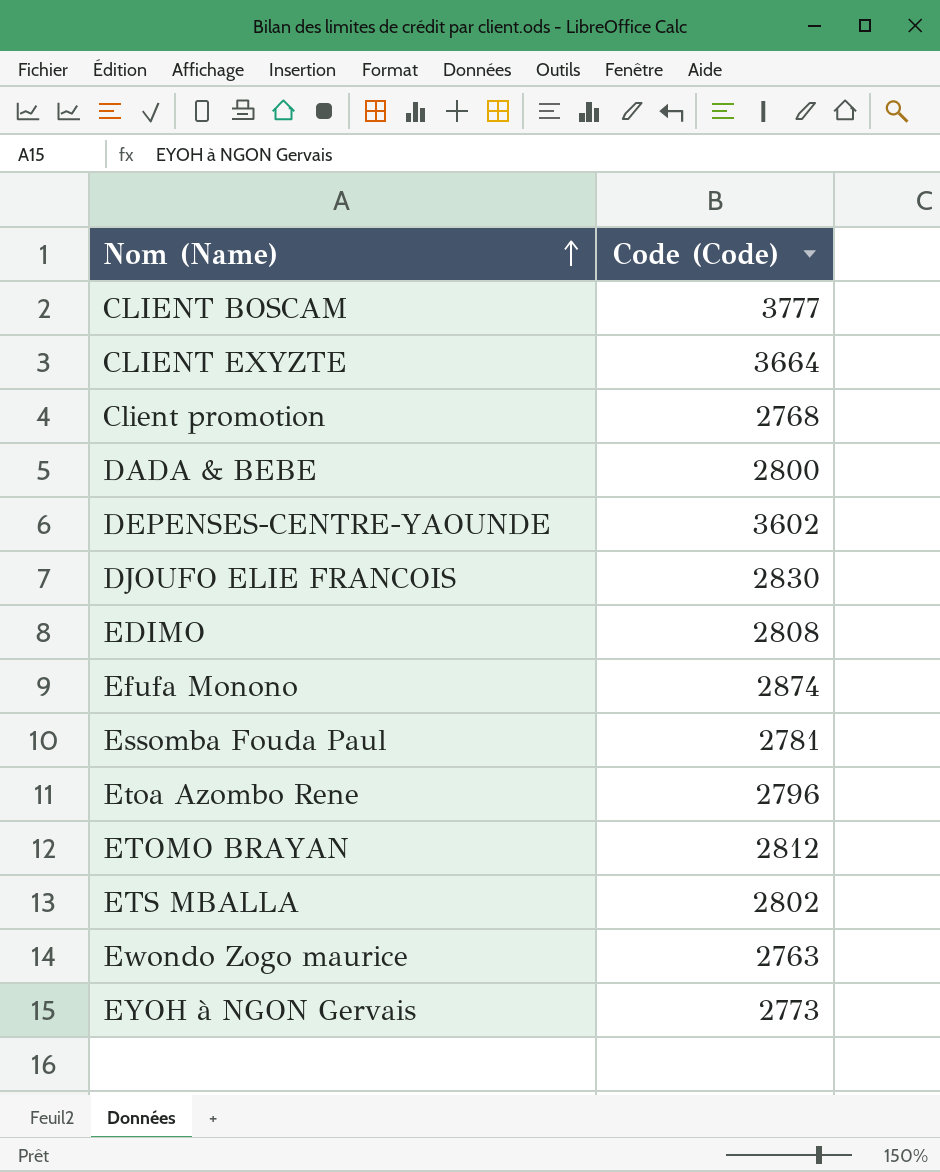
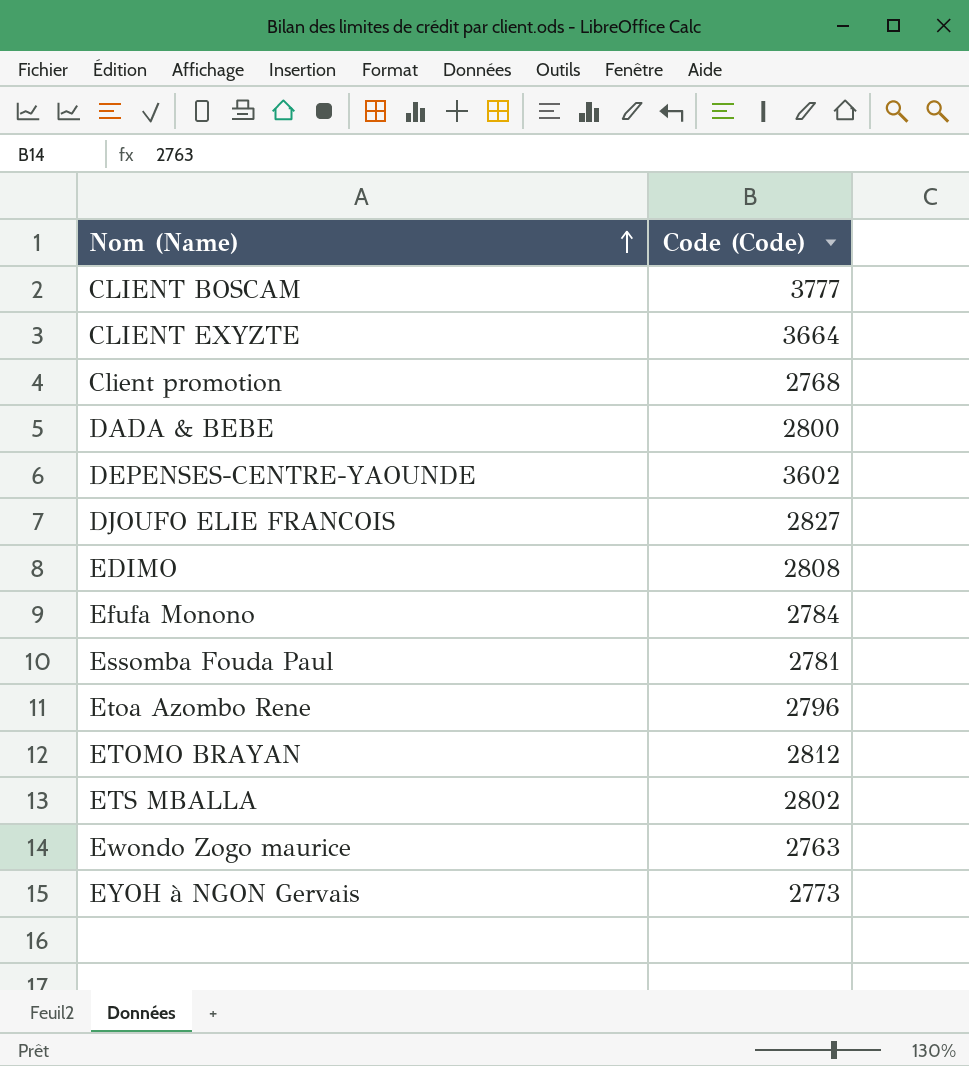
DJOUFO ELIE FRANCOIS | Code (Code): 2830 -> 2827
Efufa Monono | Code (Code): 2874 -> 2784

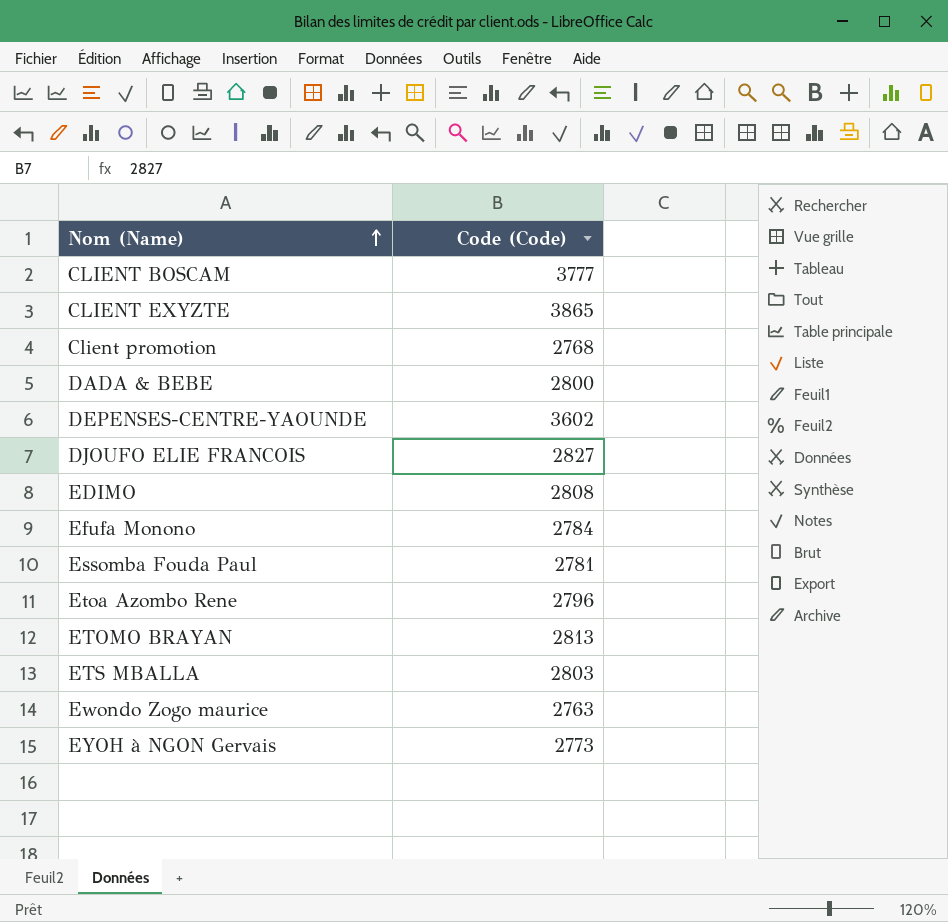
CLIENT EXYZTE | Code (Code): 3664 -> 3865
ETOMO BRAYAN | Code (Code): 2812 -> 2813
ETS MBALLA | Code (Code): 2802 -> 2803

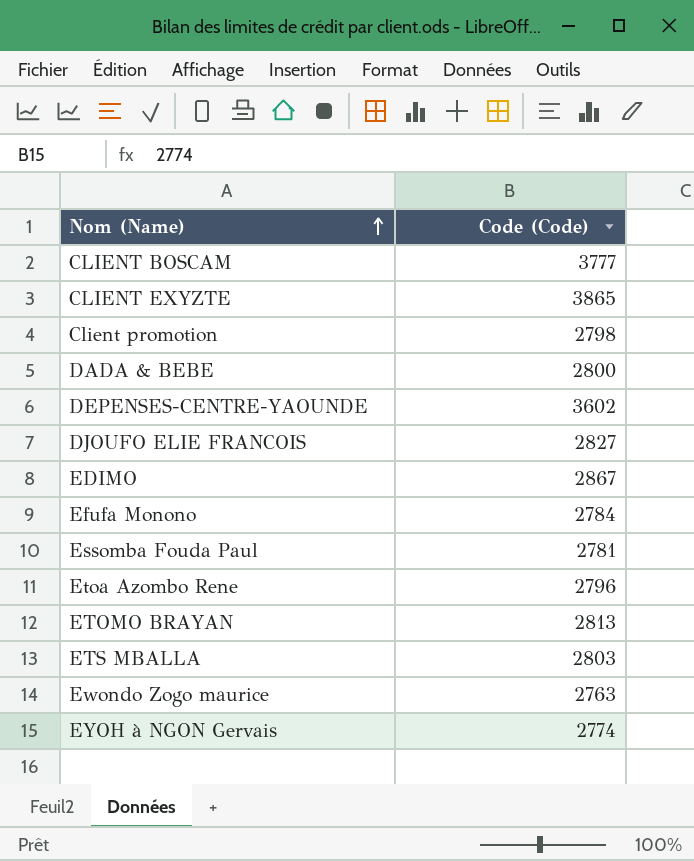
Client promotion | Code (Code): 2768 -> 2798
EDIMO | Code (Code): 2808 -> 2867
EYOH à NGON Gervais | Code (Code): 2773 -> 2774

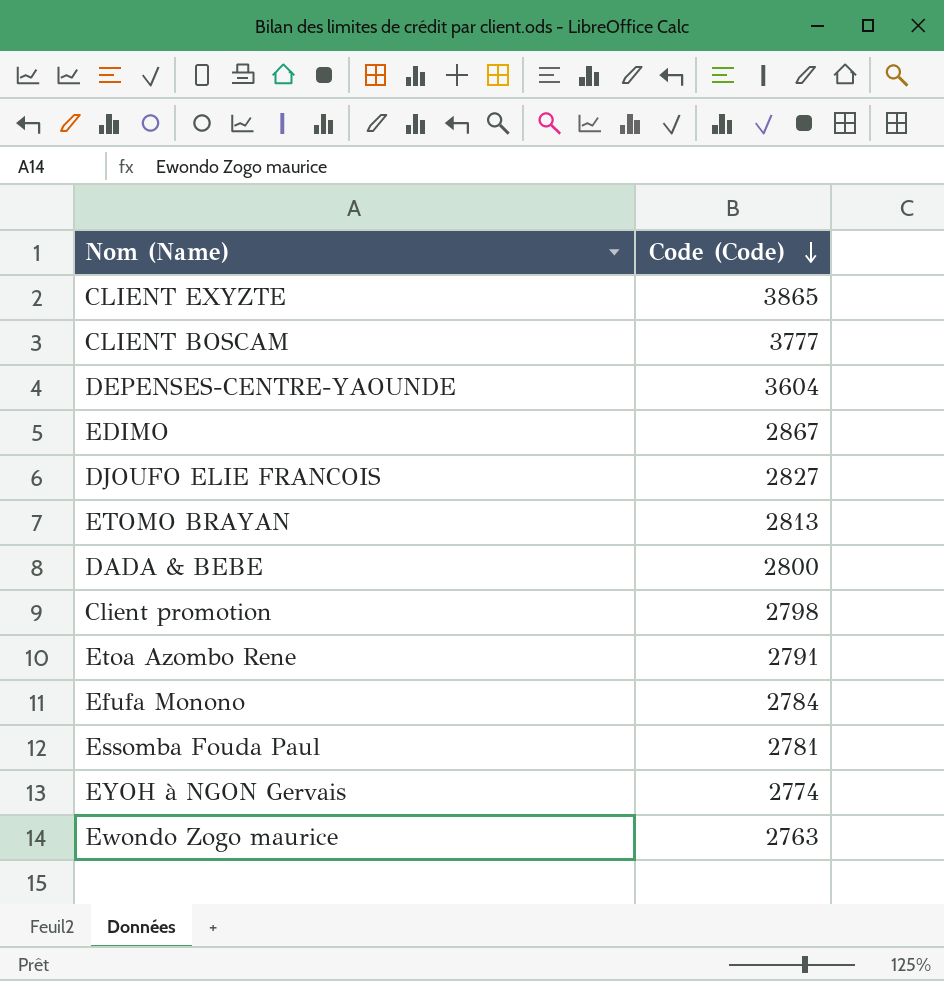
row order: Nom (Name) ascending -> Code (Code) descending
row ETS MBALLA: 2803 -> none
DEPENSES-CENTRE-YAOUNDE | Code (Code): 3602 -> 3604
Etoa Azombo Rene | Code (Code): 2796 -> 2791

